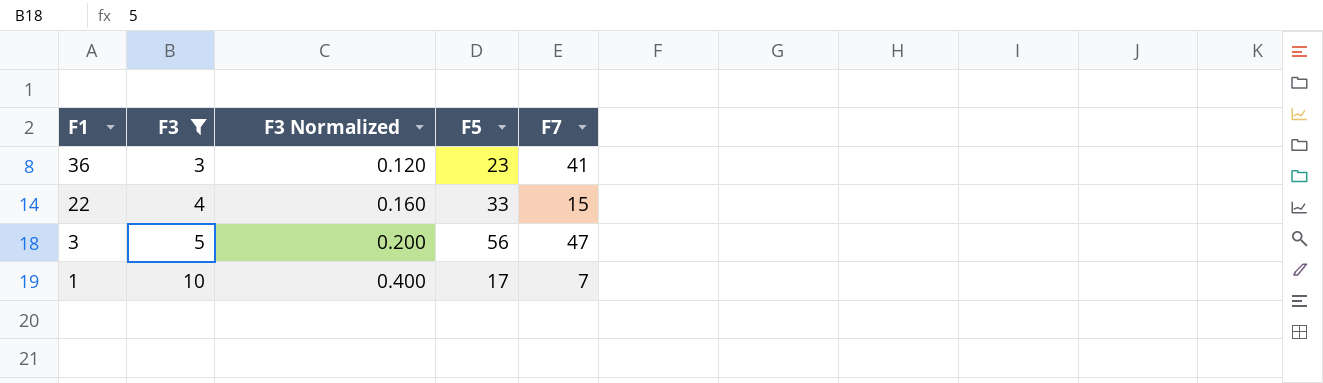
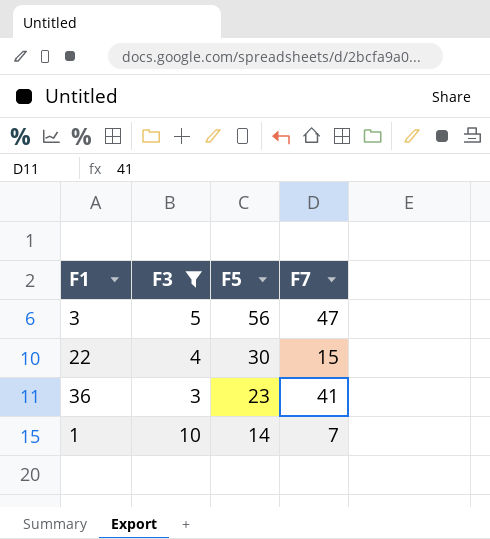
row order: F1 descending -> F5 descending
column F3 Normalized | formula: [F3] * 0.04 -> none
22 | F5: 33 -> 30
1 | F5: 17 -> 14

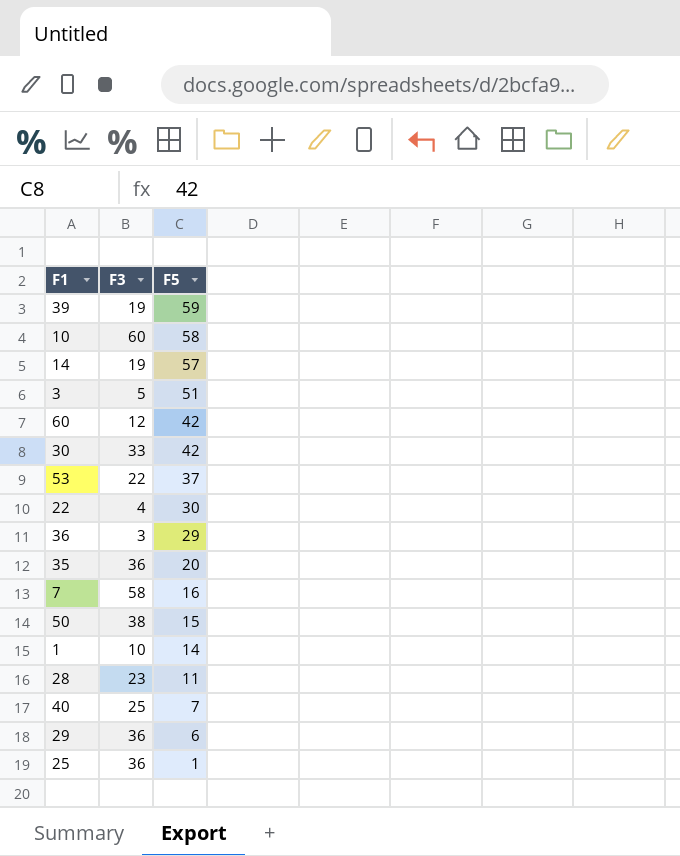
filter: F3 <= 10 -> none
column F7 | position: 4 -> none
3 | F5: 56 -> 51
36 | F5: 23 -> 29

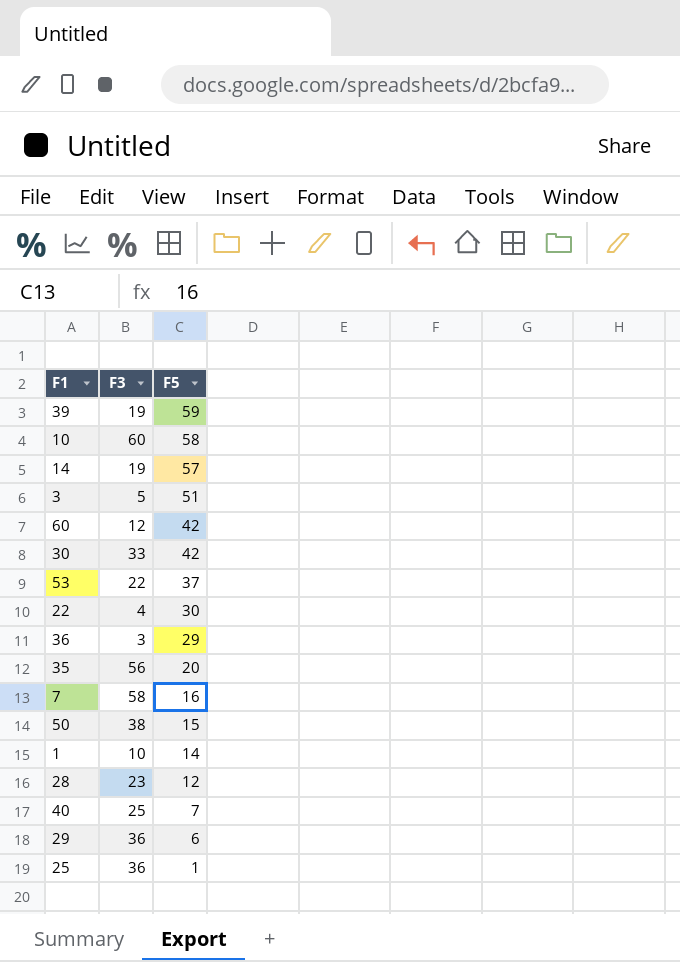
35 | F3: 36 -> 56
28 | F5: 11 -> 12

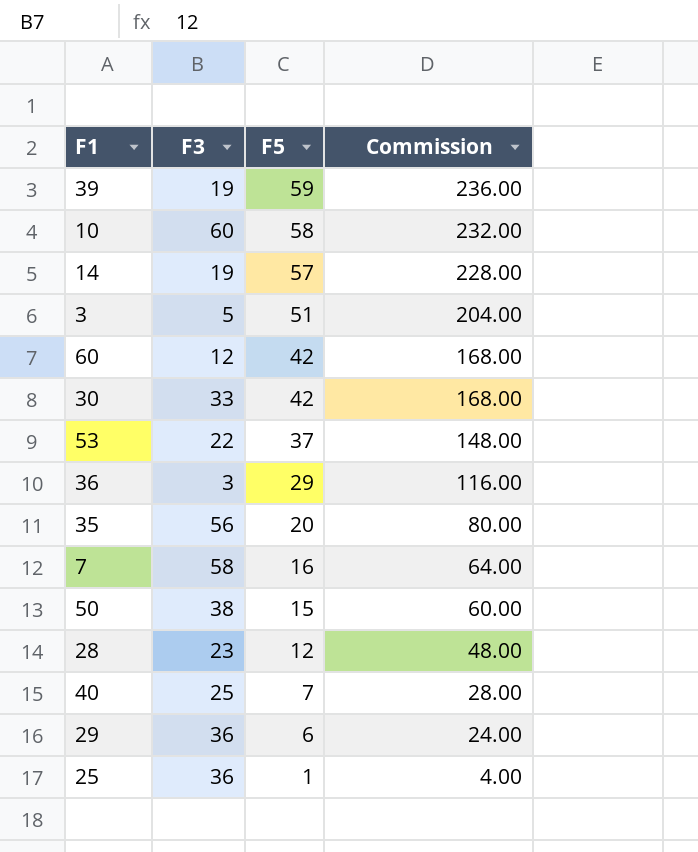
column Commission | formula: none -> [F5] * 4
row 22: 4 | 30 -> none
row 1: 10 | 14 -> none

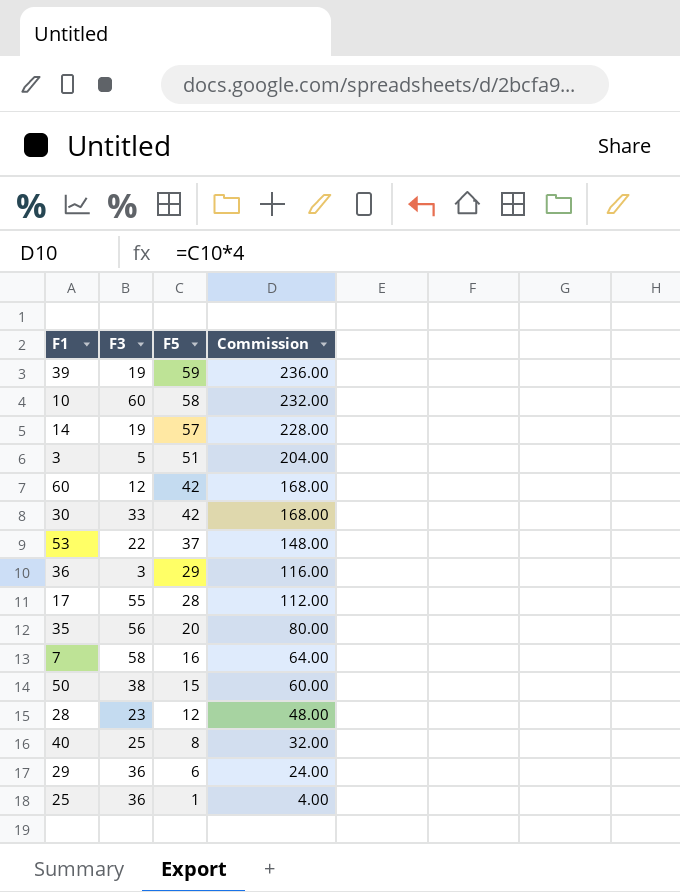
row 17: none -> 55 | 28 | 112.00
40 | F5: 7 -> 8
40 | Commission: 28.00 -> 32.00

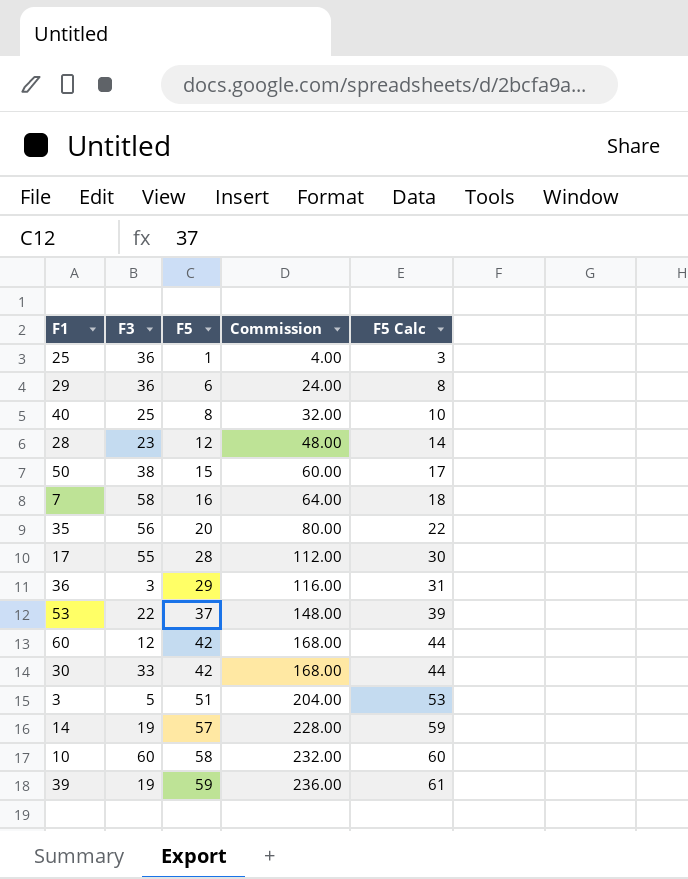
row order: F5 descending -> F5 ascending
column F5 Calc | formula: none -> [F5] + 2

